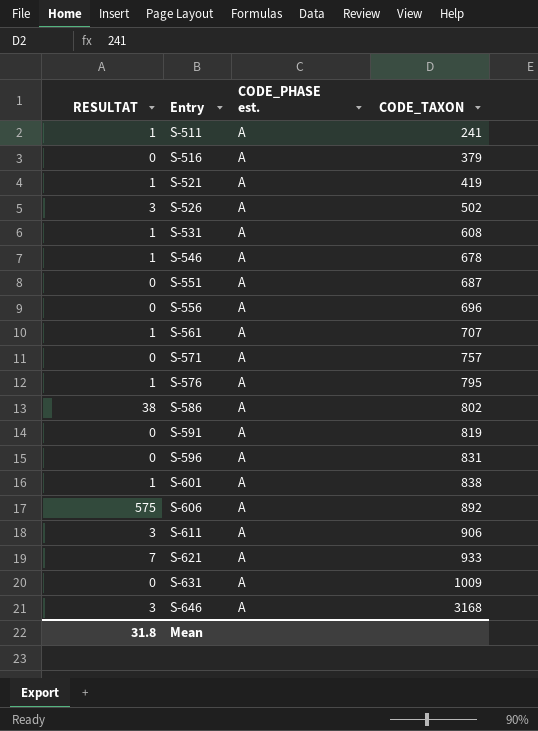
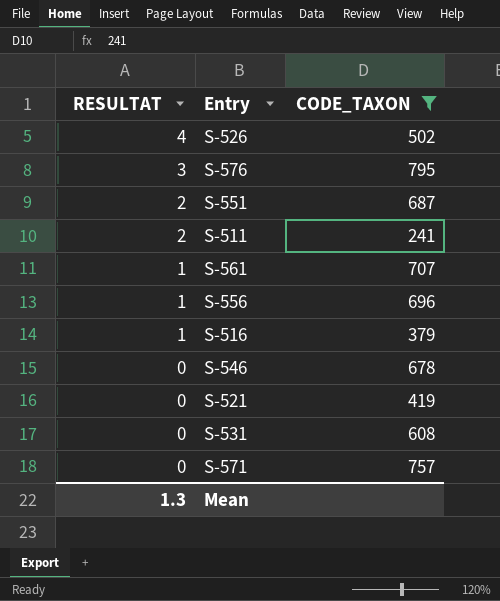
filter: none -> CODE_TAXON <= 795
row order: Entry ascending -> RESULTAT descending
column CODE_PHASE est. | position: 3 -> none
S-526 | RESULTAT: 3 -> 4
S-576 | RESULTAT: 1 -> 3
S-551 | RESULTAT: 0 -> 2
S-511 | RESULTAT: 1 -> 2
S-556 | RESULTAT: 0 -> 1
S-516 | RESULTAT: 0 -> 1
S-546 | RESULTAT: 1 -> 0
S-521 | RESULTAT: 1 -> 0
S-531 | RESULTAT: 1 -> 0
Mean | RESULTAT: 31.8 -> 1.3

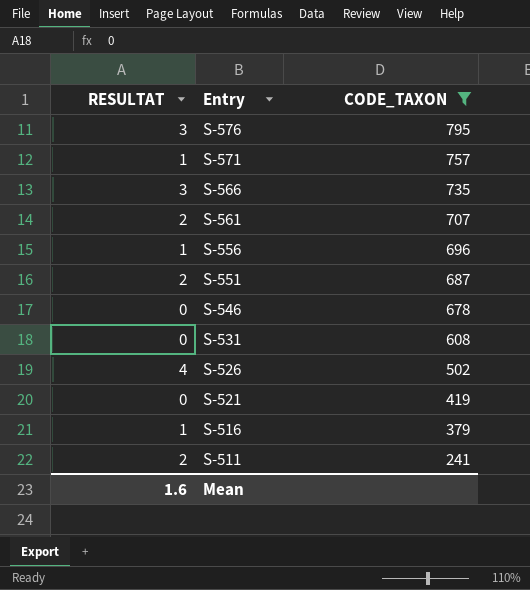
row order: RESULTAT descending -> Entry descending
S-571 | RESULTAT: 0 -> 1
row S-566: none -> 3 | 735
S-561 | RESULTAT: 1 -> 2
Mean | RESULTAT: 1.3 -> 1.6

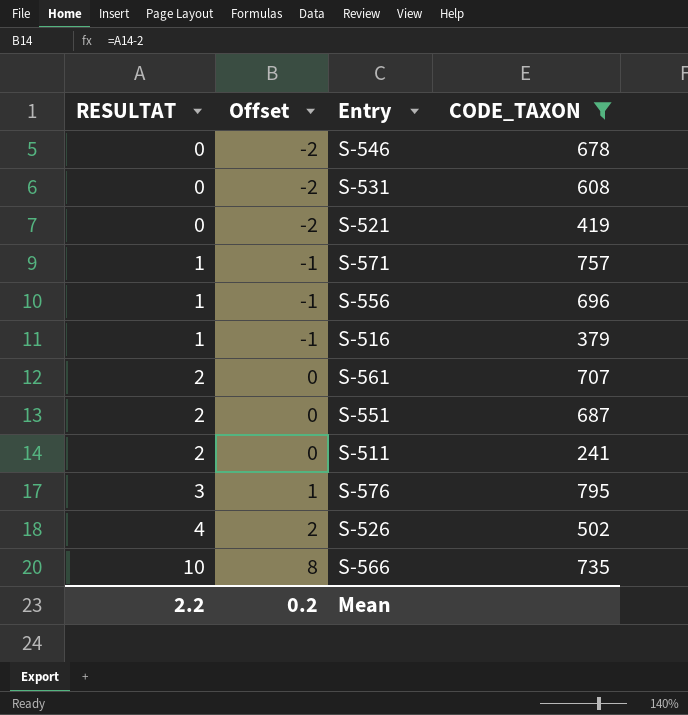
row order: Entry descending -> RESULTAT ascending
column Offset | formula: none -> [RESULTAT] - 2
S-566 | RESULTAT: 3 -> 10
Mean | RESULTAT: 1.6 -> 2.2

